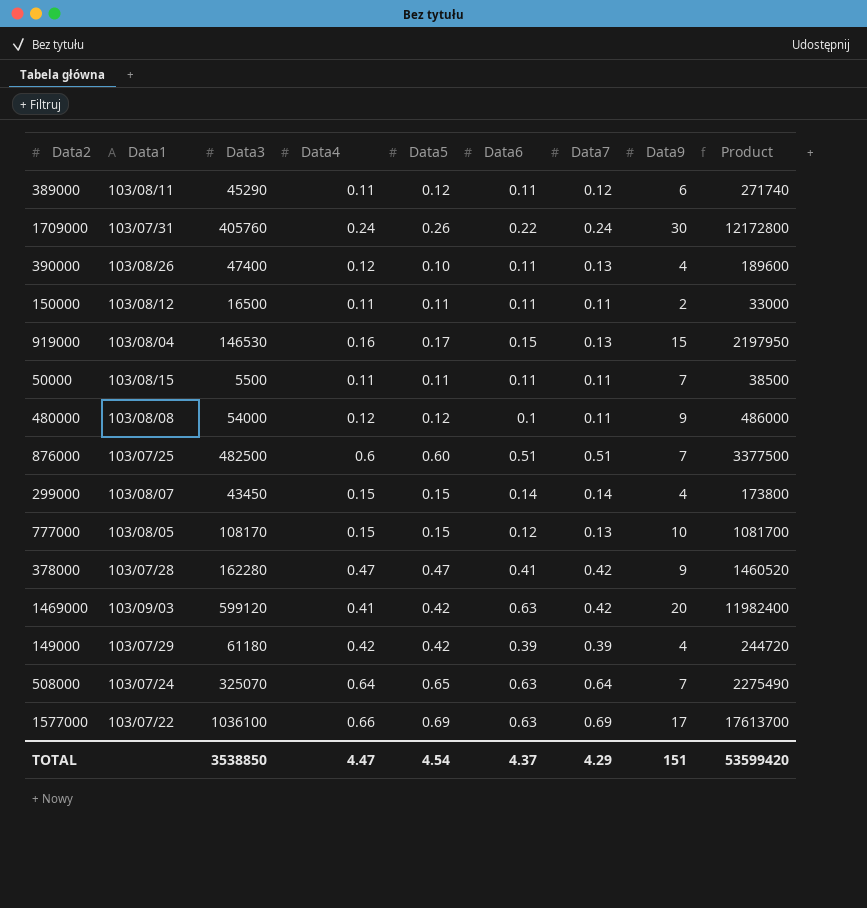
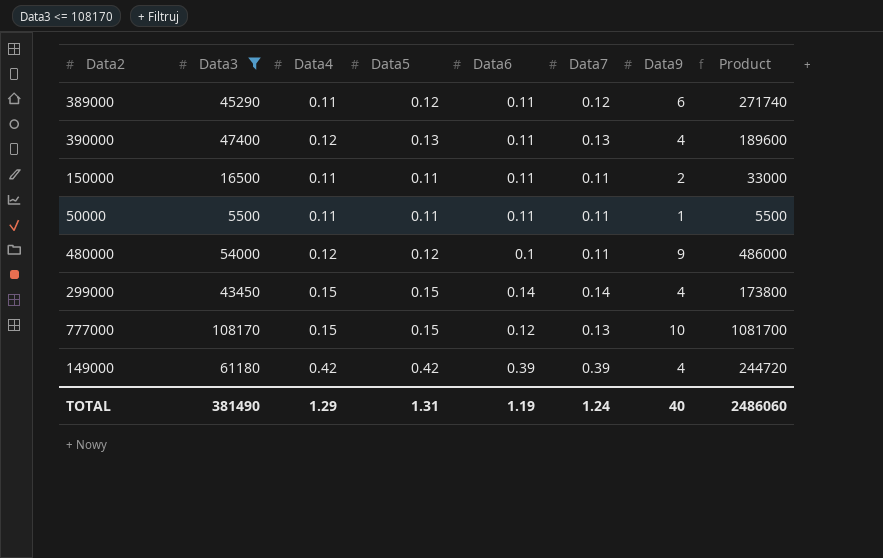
filter: none -> Data3 <= 108170
column Data1 | position: 2 -> none
390000 | Data5: 0.10 -> 0.13
50000 | Data9: 7 -> 1
50000 | Product: 38500 -> 5500
TOTAL | Data3: 3538850 -> 381490
TOTAL | Data4: 4.47 -> 1.29
TOTAL | Data5: 4.54 -> 1.31
TOTAL | Data6: 4.37 -> 1.19
TOTAL | Data7: 4.29 -> 1.24
TOTAL | Data9: 151 -> 40
TOTAL | Product: 53599420 -> 2486060

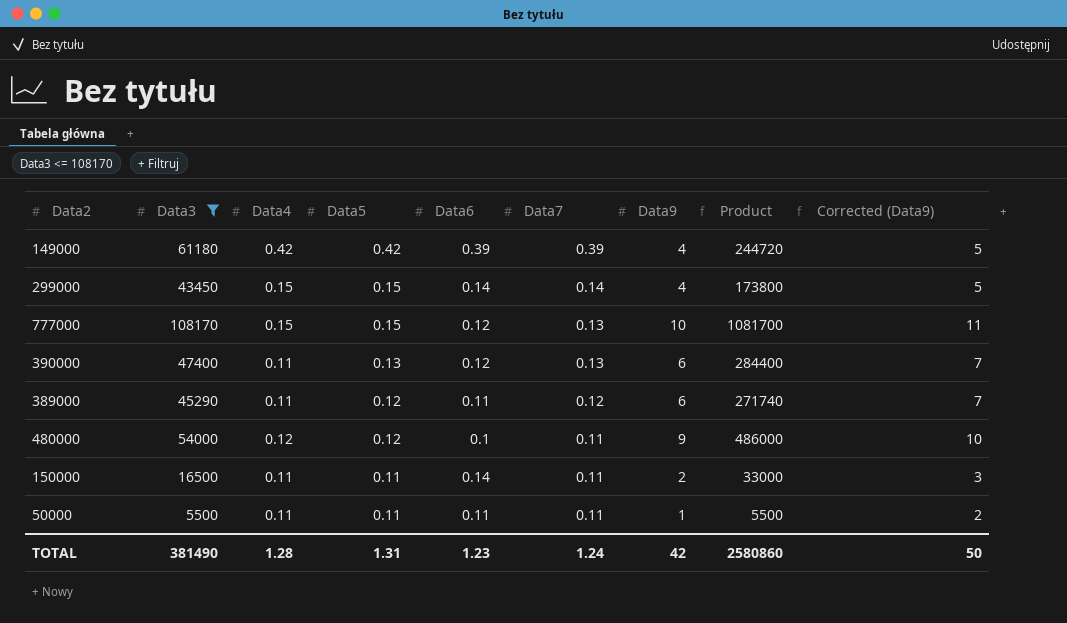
row order: none -> Data5 descending
column Corrected (Data9) | formula: none -> [Data9] + 1
390000 | Data4: 0.12 -> 0.11
390000 | Data6: 0.11 -> 0.12
390000 | Data9: 4 -> 6
390000 | Product: 189600 -> 284400
150000 | Data6: 0.11 -> 0.14
TOTAL | Data4: 1.29 -> 1.28
TOTAL | Data6: 1.19 -> 1.23
TOTAL | Data9: 40 -> 42
TOTAL | Product: 2486060 -> 2580860

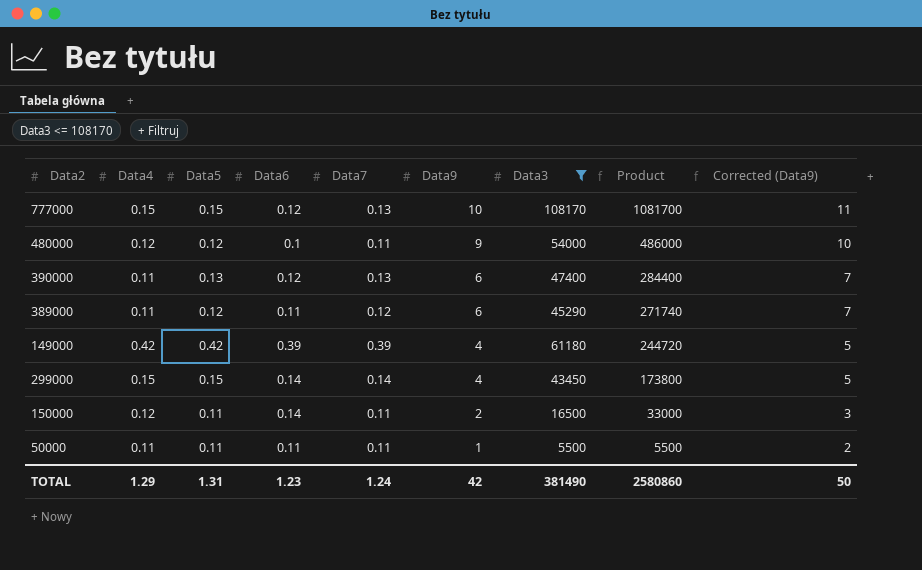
row order: Data5 descending -> Data9 descending
column Data3 | position: 2 -> 7
150000 | Data4: 0.11 -> 0.12
TOTAL | Data4: 1.28 -> 1.29

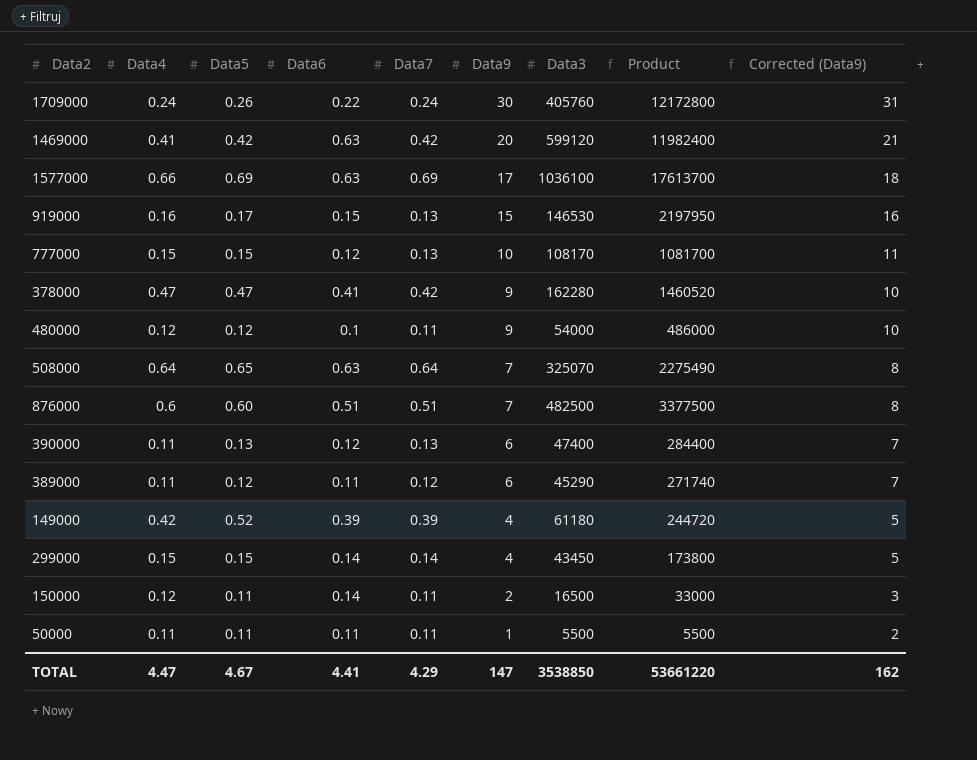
filter: Data3 <= 108170 -> none
149000 | Data5: 0.42 -> 0.52
TOTAL | Data4: 1.29 -> 4.47
TOTAL | Data5: 1.31 -> 4.67
TOTAL | Data6: 1.23 -> 4.41
TOTAL | Data7: 1.24 -> 4.29
TOTAL | Data9: 42 -> 147
TOTAL | Data3: 381490 -> 3538850
TOTAL | Product: 2580860 -> 53661220
TOTAL | Corrected (Data9): 50 -> 162

